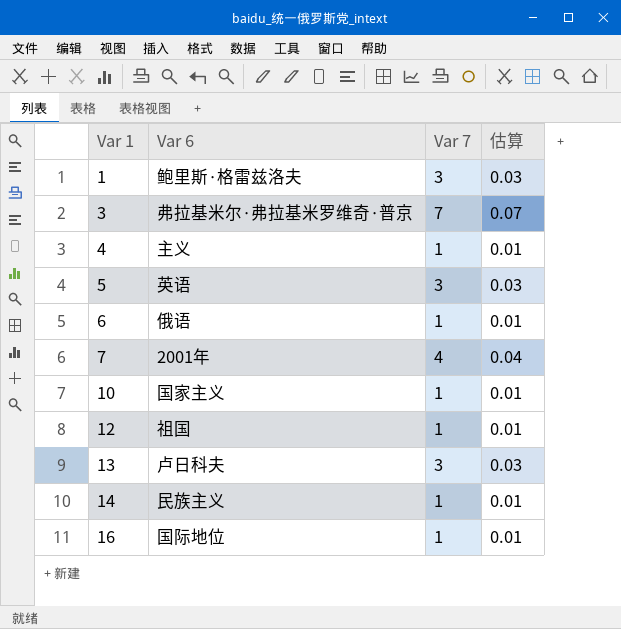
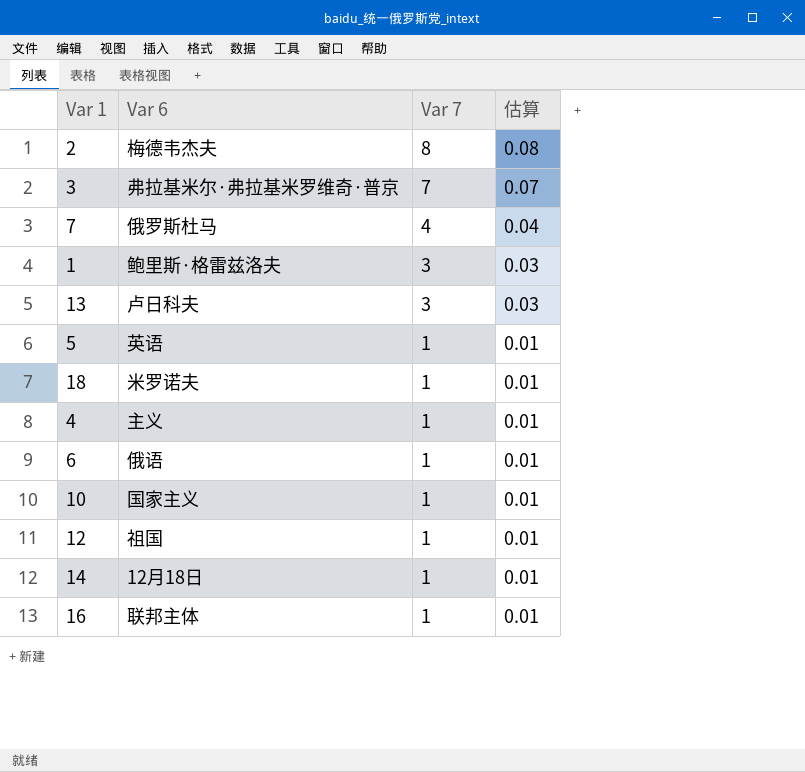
row order: Var 1 ascending -> Var 7 descending
row 2: none -> 梅德韦杰夫 | 8 | 0.08
7 | Var 6: 2001年 -> 俄罗斯杜马
5 | Var 7: 3 -> 1
5 | 估算: 0.03 -> 0.01
row 18: none -> 米罗诺夫 | 1 | 0.01
14 | Var 6: 民族主义 -> 12月18日
16 | Var 6: 国际地位 -> 联邦主体

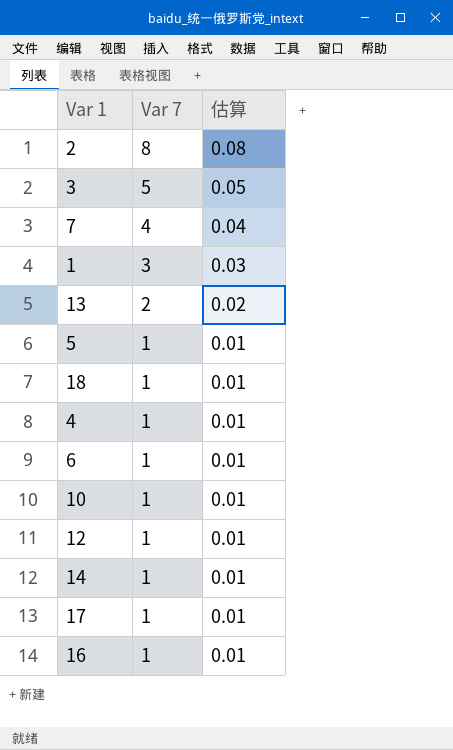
column Var 6 | position: 2 -> none
3 | Var 7: 7 -> 5
3 | 估算: 0.07 -> 0.05
13 | Var 7: 3 -> 2
13 | 估算: 0.03 -> 0.02
row 17: none -> 1 | 0.01

